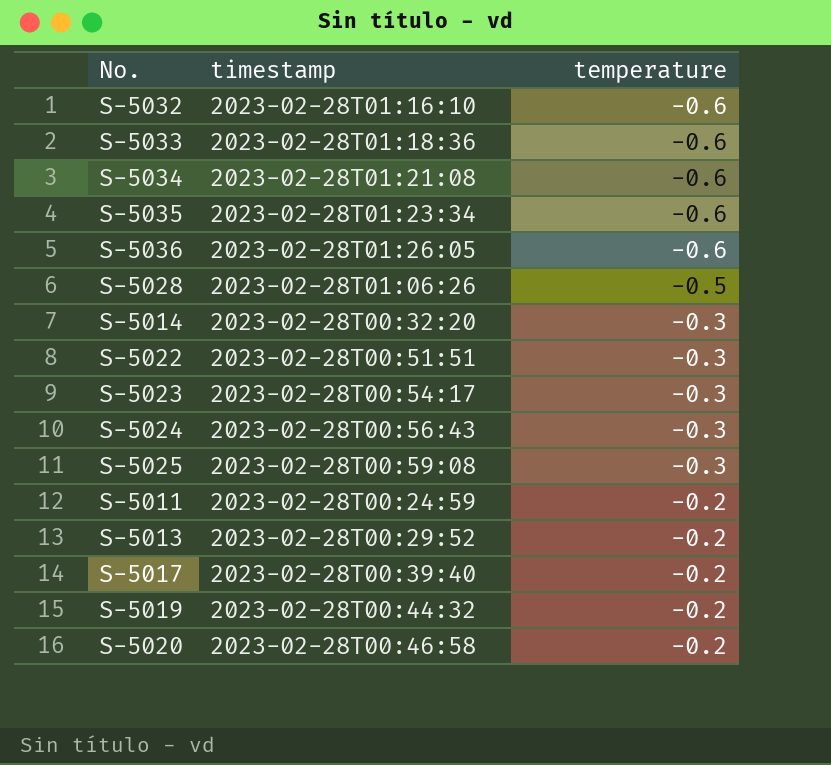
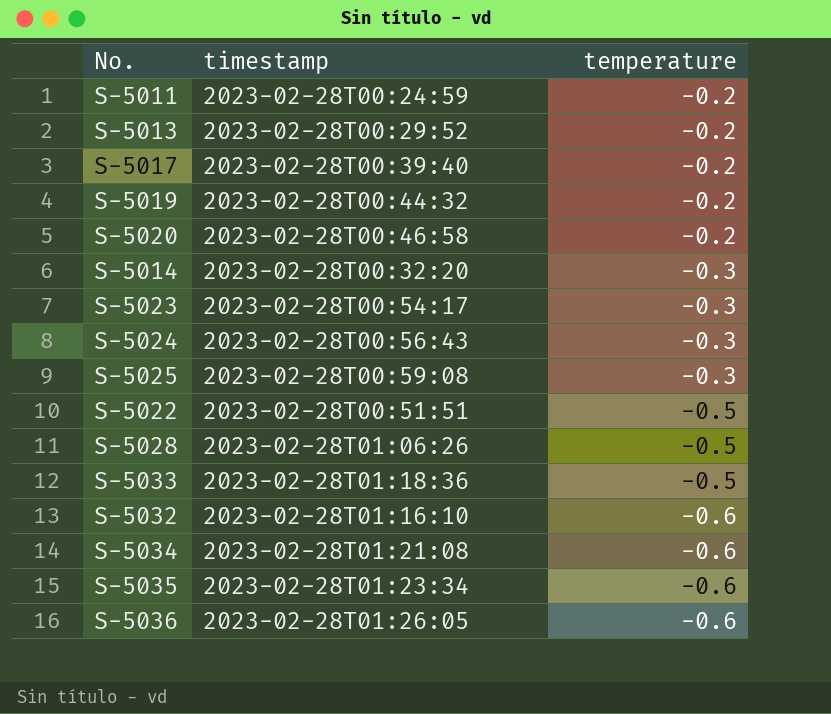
row order: temperature ascending -> temperature descending
S-5022 | temperature: -0.3 -> -0.5
S-5033 | temperature: -0.6 -> -0.5

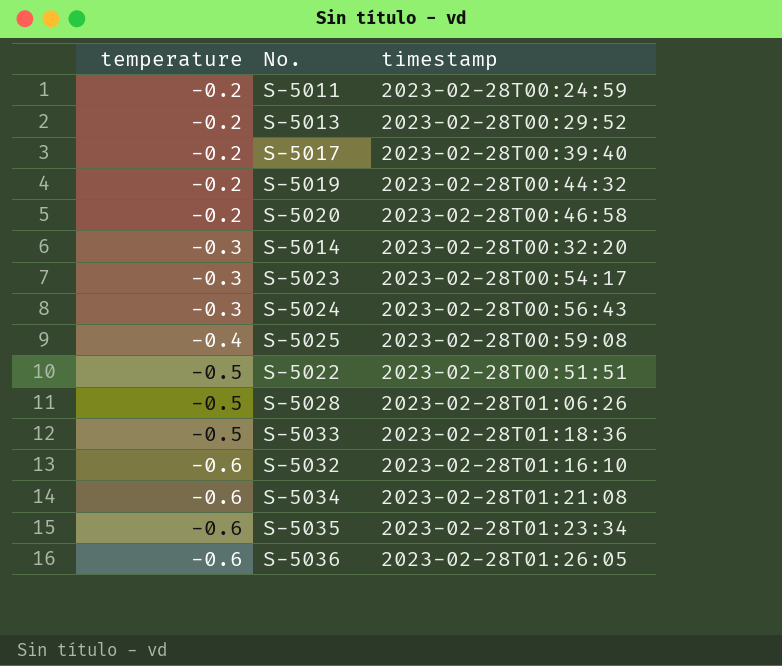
column temperature | position: 3 -> 1
S-5025 | temperature: -0.3 -> -0.4

